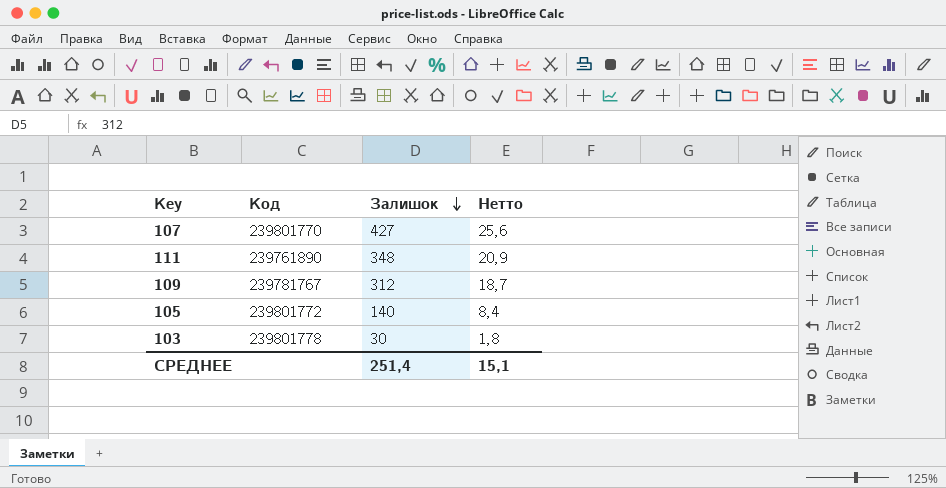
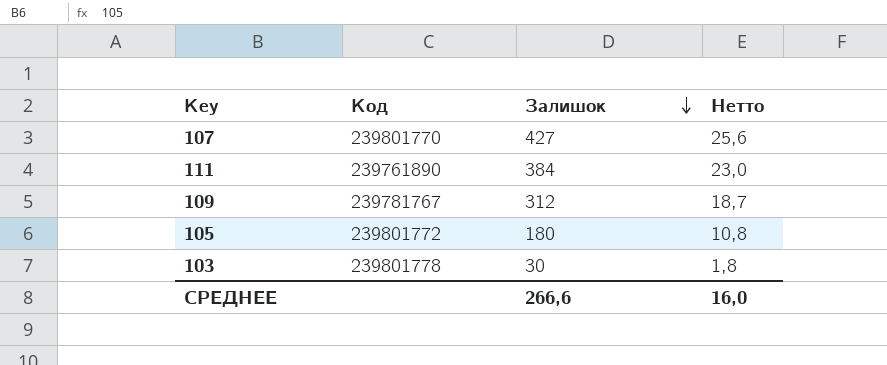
111 | Залишок: 348 -> 384
111 | Нетто: 20,9 -> 23,0
105 | Залишок: 140 -> 180
105 | Нетто: 8,4 -> 10,8
СРЕДНЕЕ | Залишок: 251,4 -> 266,6
СРЕДНЕЕ | Нетто: 15,1 -> 16,0

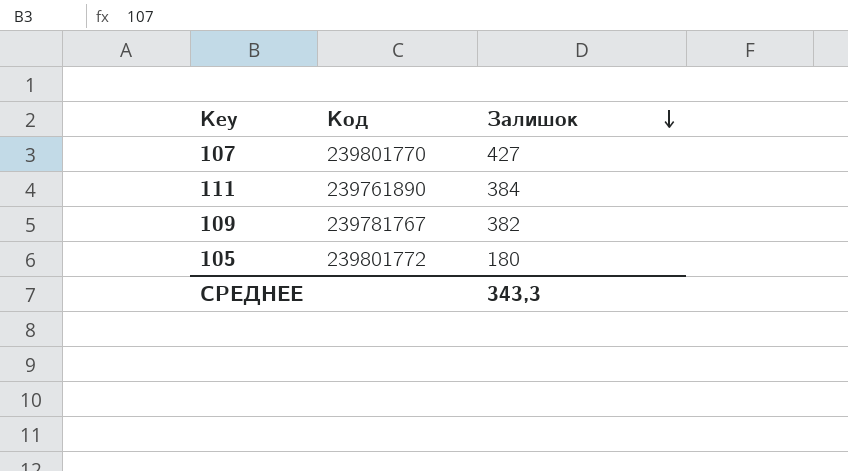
column Нетто | formula: [Залишок] * 0,06 -> none
row 103: 239801778 | 30 | 1,8 -> none
109 | Залишок: 312 -> 382
СРЕДНЕЕ | Залишок: 266,6 -> 343,3

